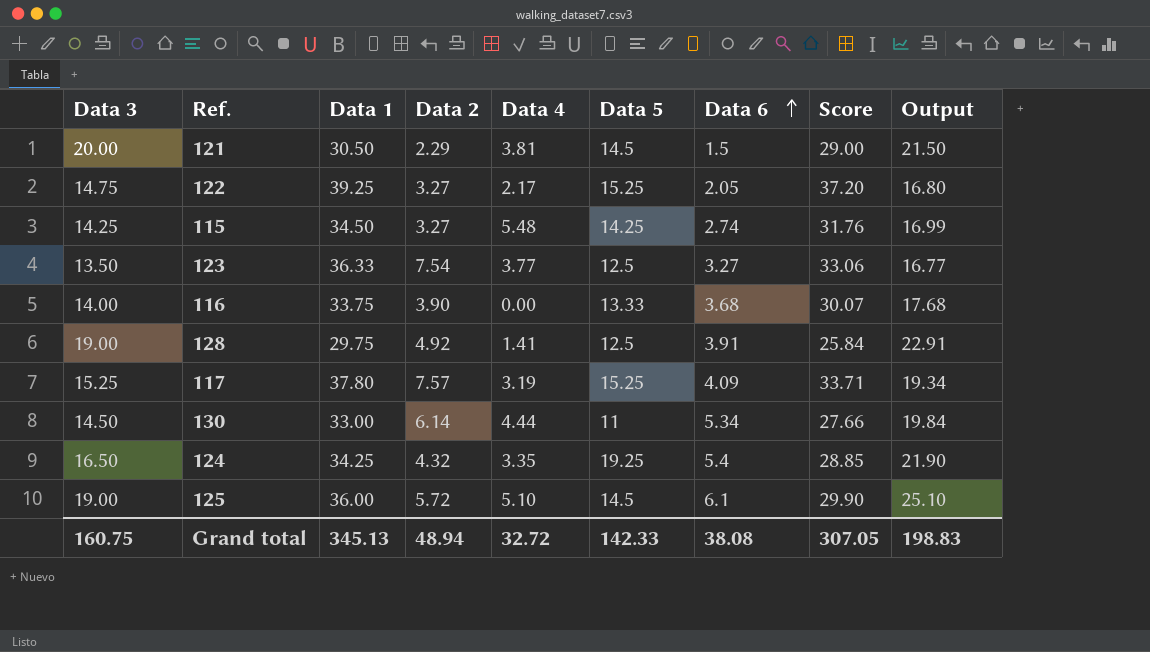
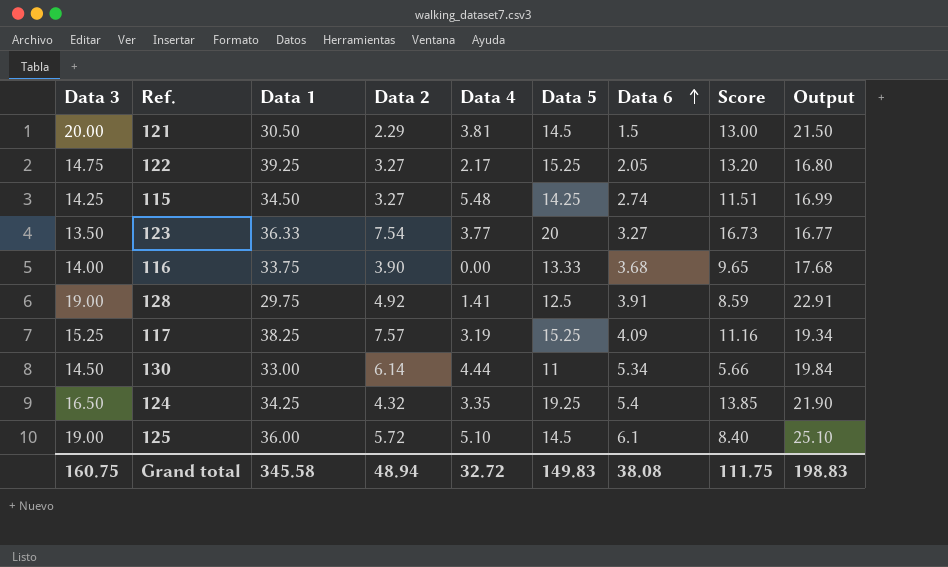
column Score | formula: [Data 1] - [Data 6] -> [Data 5] - [Data 6]
123 | Data 5: 12.5 -> 20
117 | Data 1: 37.80 -> 38.25
Grand total | Data 1: 345.13 -> 345.58
Grand total | Data 5: 142.33 -> 149.83
Grand total | Score: 307.05 -> 111.75

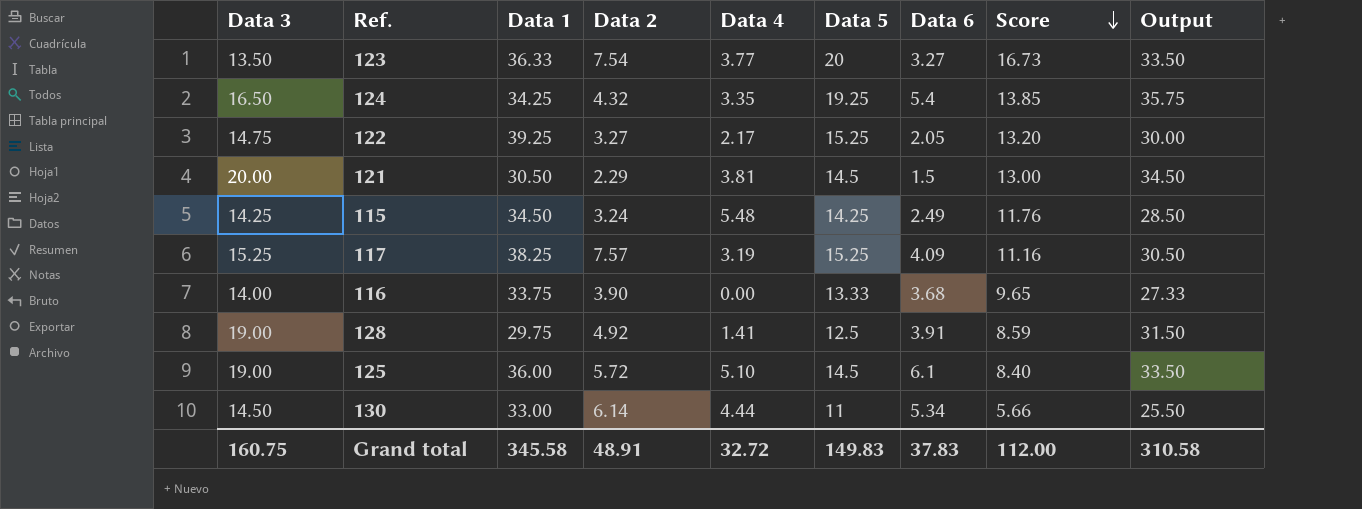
row order: Data 6 ascending -> Score descending
column Output | formula: [Data 3] + [Data 6] -> [Data 3] + [Data 5]
115 | Data 2: 3.27 -> 3.24
115 | Data 6: 2.74 -> 2.49
115 | Score: 11.51 -> 11.76
Grand total | Data 2: 48.94 -> 48.91
Grand total | Data 6: 38.08 -> 37.83
Grand total | Score: 111.75 -> 112.00
Grand total | Output: 198.83 -> 310.58

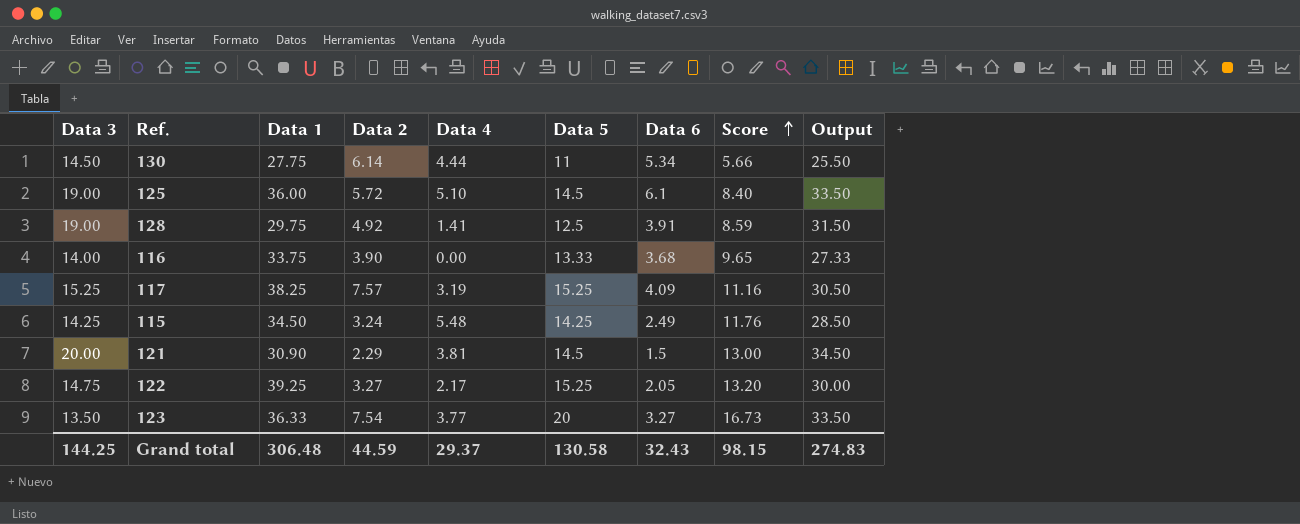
row order: Score descending -> Score ascending
row 124: 16.50 | 34.25 | 4.32 | 3.35 | 19.25 | 5.4 | 13.85 | 35.75 -> none
130 | Data 1: 33.00 -> 27.75
121 | Data 1: 30.50 -> 30.90
Grand total | Data 3: 160.75 -> 144.25
Grand total | Data 1: 345.58 -> 306.48
Grand total | Data 2: 48.91 -> 44.59
Grand total | Data 4: 32.72 -> 29.37
Grand total | Data 5: 149.83 -> 130.58
Grand total | Data 6: 37.83 -> 32.43
Grand total | Score: 112.00 -> 98.15
Grand total | Output: 310.58 -> 274.83

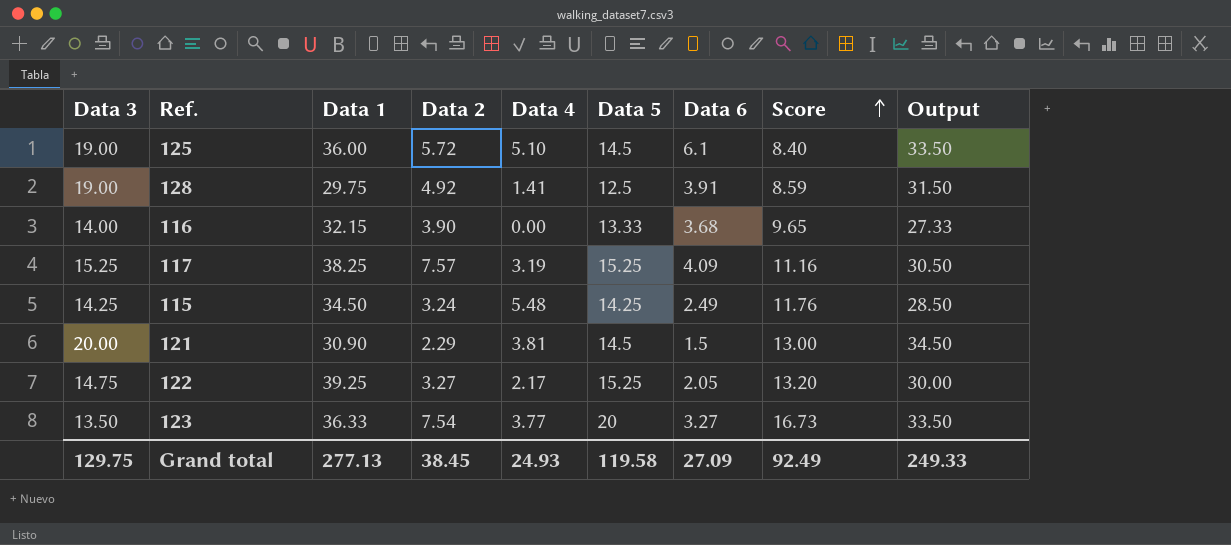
row 130: 14.50 | 27.75 | 6.14 | 4.44 | 11 | 5.34 | 5.66 | 25.50 -> none
116 | Data 1: 33.75 -> 32.15
Grand total | Data 3: 144.25 -> 129.75
Grand total | Data 1: 306.48 -> 277.13
Grand total | Data 2: 44.59 -> 38.45
Grand total | Data 4: 29.37 -> 24.93
Grand total | Data 5: 130.58 -> 119.58
Grand total | Data 6: 32.43 -> 27.09
Grand total | Score: 98.15 -> 92.49
Grand total | Output: 274.83 -> 249.33

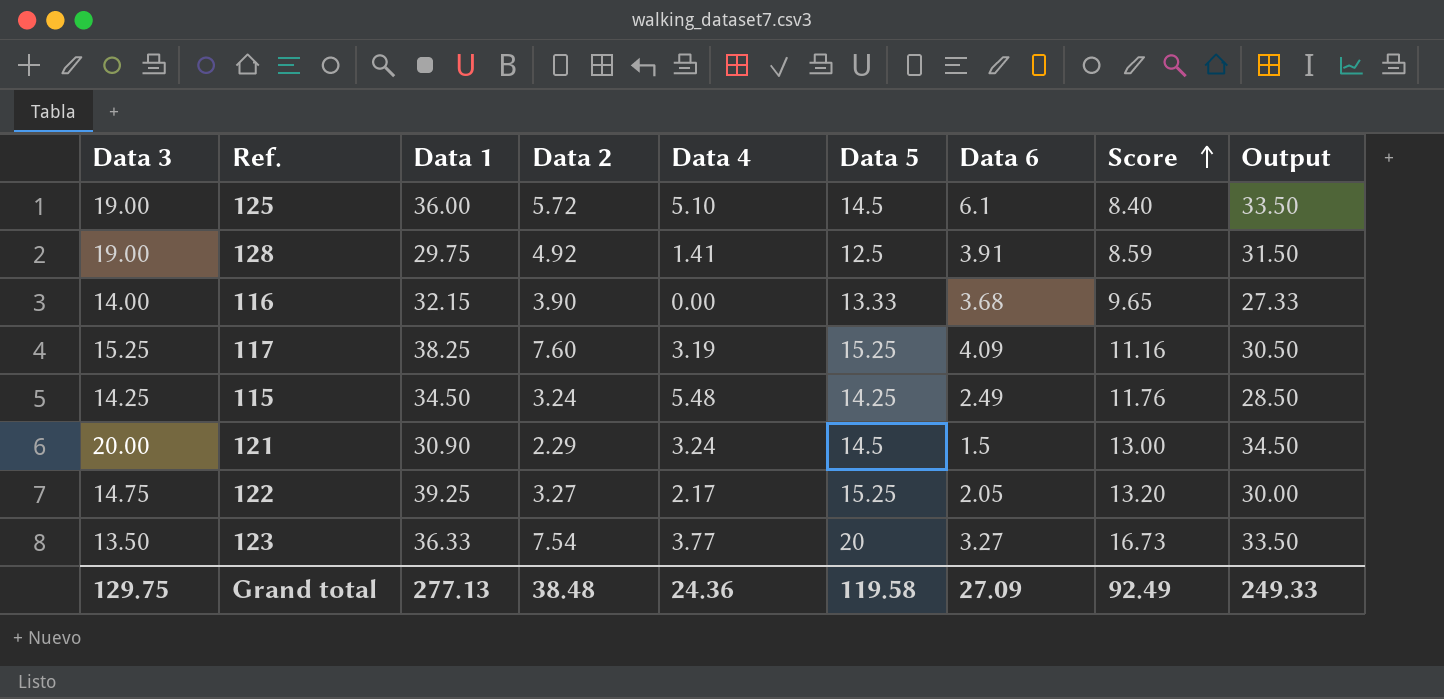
117 | Data 2: 7.57 -> 7.60
121 | Data 4: 3.81 -> 3.24
Grand total | Data 2: 38.45 -> 38.48
Grand total | Data 4: 24.93 -> 24.36

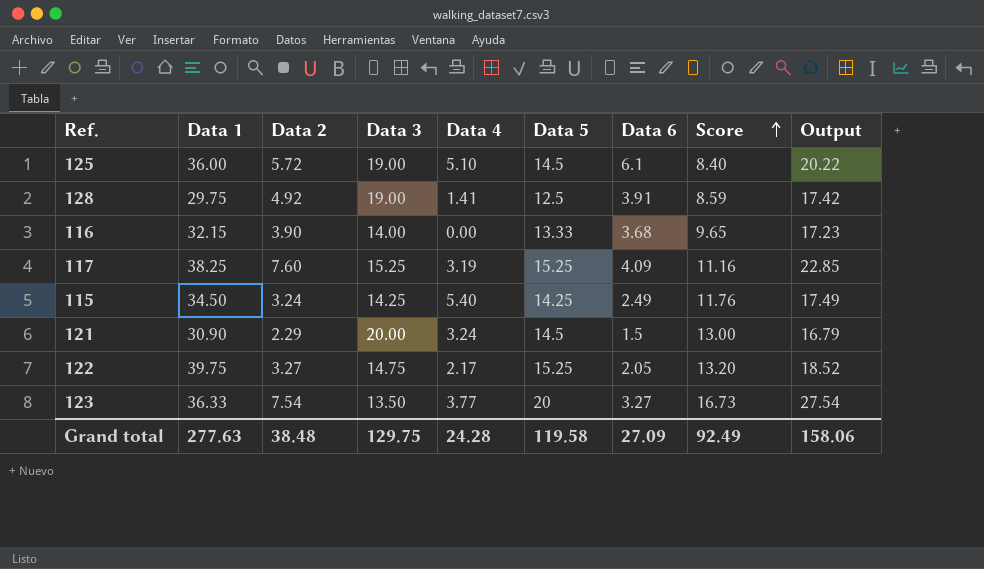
column Data 3 | position: 1 -> 4
column Output | formula: [Data 3] + [Data 5] -> [Data 2] + [Data 5]
115 | Data 4: 5.48 -> 5.40
122 | Data 1: 39.25 -> 39.75
Grand total | Data 1: 277.13 -> 277.63
Grand total | Data 4: 24.36 -> 24.28
Grand total | Output: 249.33 -> 158.06

